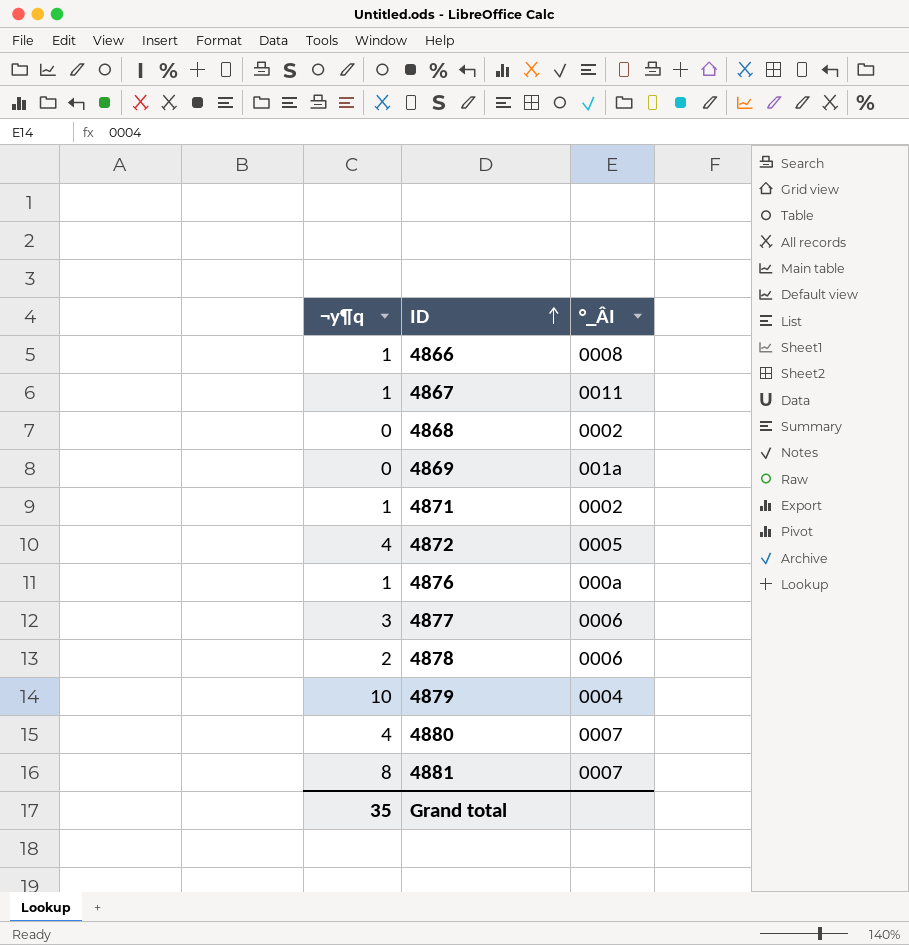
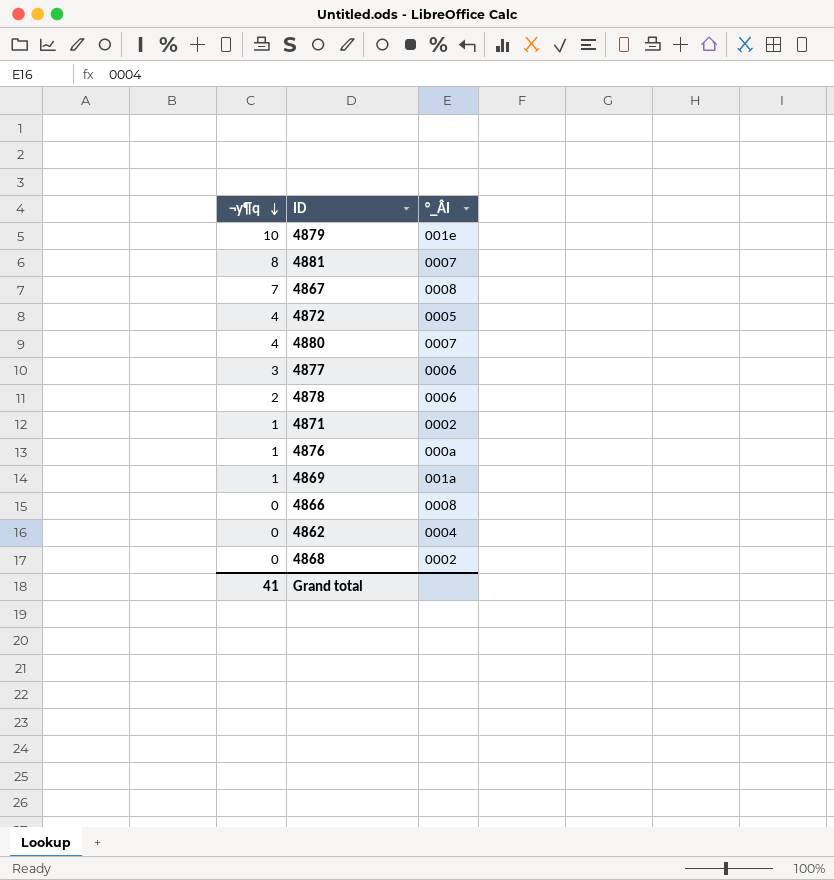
row order: ID ascending -> ¬y¶q descending
4879 | °_ÂI: 0004 -> 001e
4867 | ¬y¶q: 1 -> 7
4867 | °_ÂI: 0011 -> 0008
4869 | ¬y¶q: 0 -> 1
4866 | ¬y¶q: 1 -> 0
row 4862: none -> 0 | 0004
Grand total | ¬y¶q: 35 -> 41

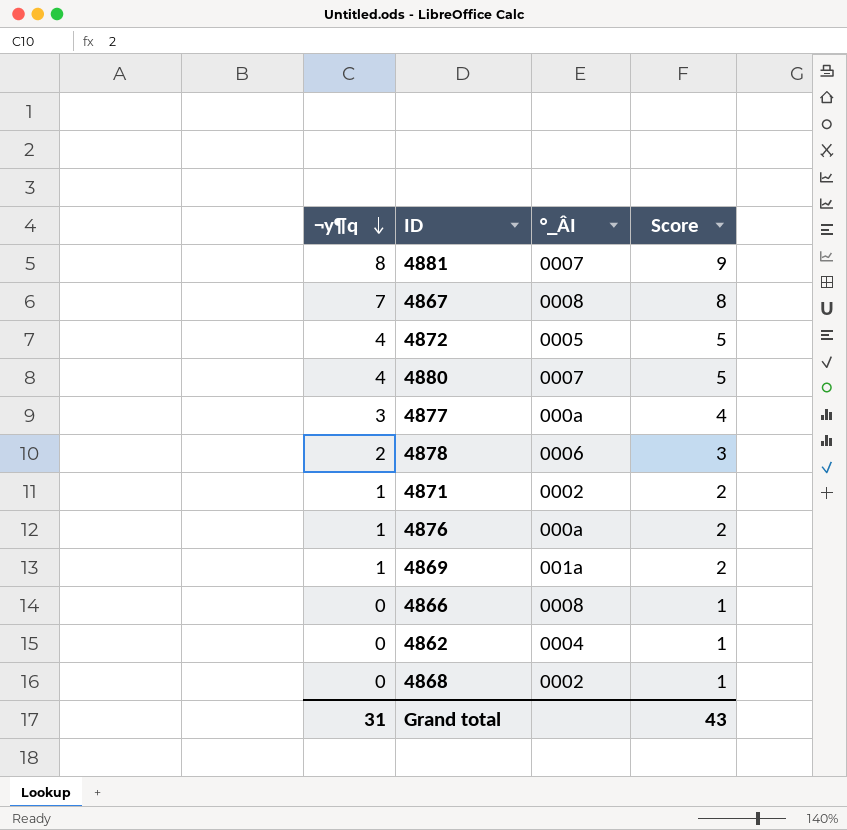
column Score | formula: none -> [¬y¶q] + 1
row 4879: 10 | 001e -> none
4877 | °_ÂI: 0006 -> 000a
Grand total | ¬y¶q: 41 -> 31

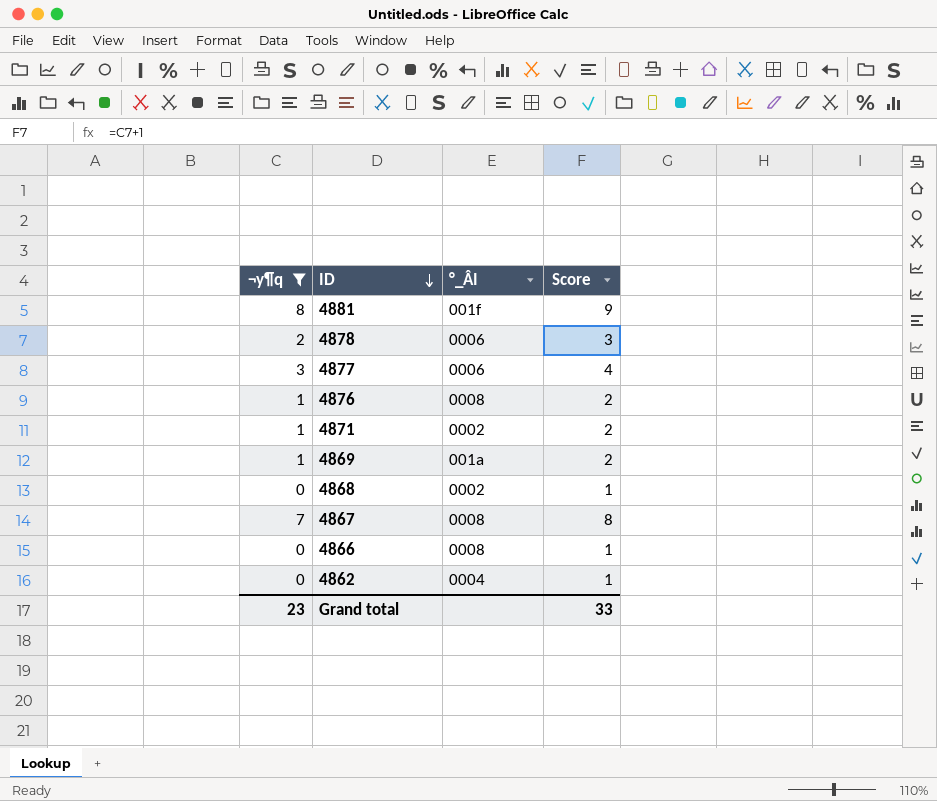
filter: none -> ¬y¶q != 4
row order: ¬y¶q descending -> ID descending
4881 | °_ÂI: 0007 -> 001f
4877 | °_ÂI: 000a -> 0006
4876 | °_ÂI: 000a -> 0008
Grand total | ¬y¶q: 31 -> 23
Grand total | Score: 43 -> 33

